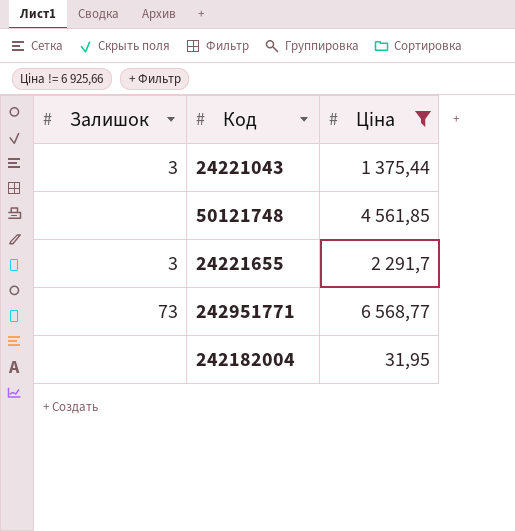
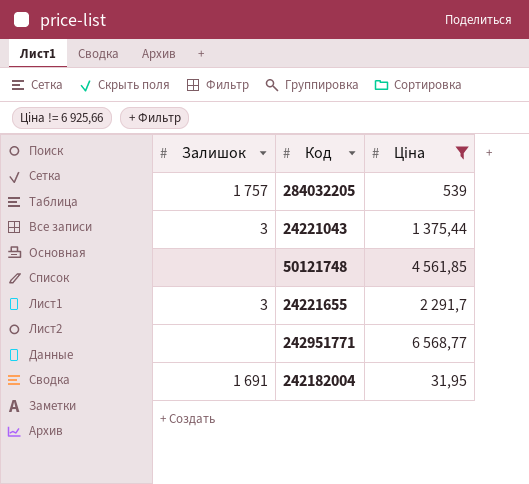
row 284032205: none -> 1 757 | 539
242951771 | Залишок: 73 -> none
242182004 | Залишок: none -> 1 691

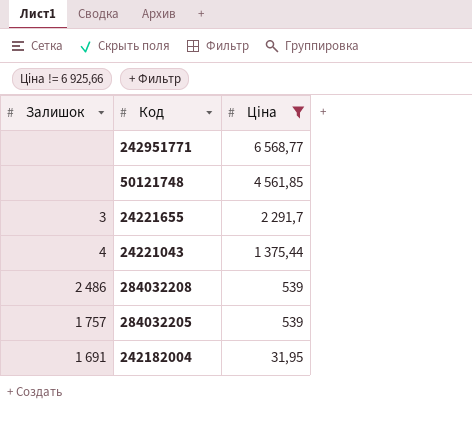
row order: none -> Ціна descending
24221043 | Залишок: 3 -> 4
row 284032208: none -> 2 486 | 539

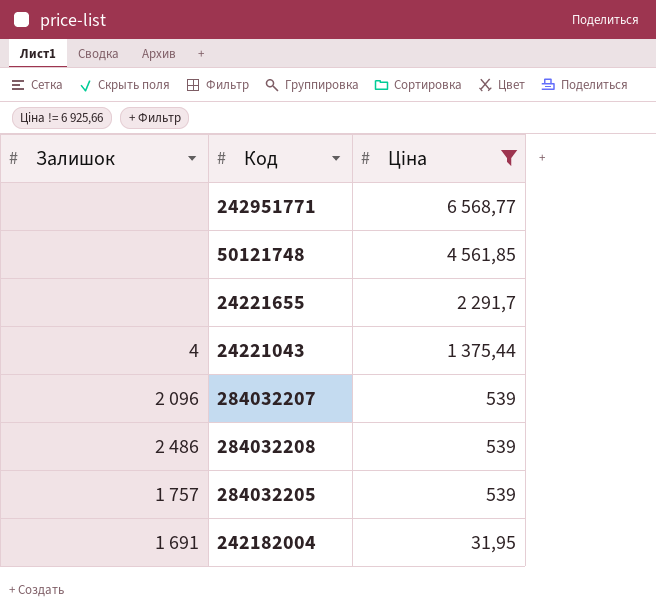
24221655 | Залишок: 3 -> none
row 284032207: none -> 2 096 | 539

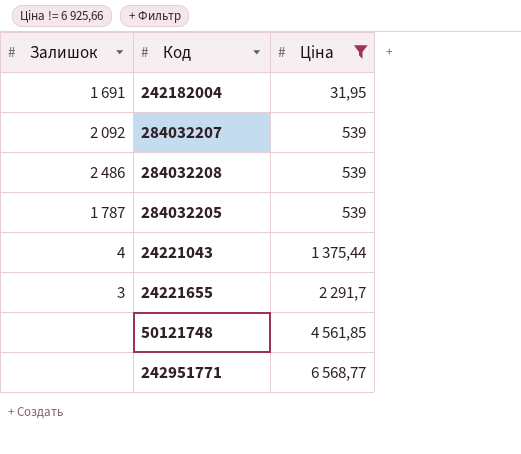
row order: Ціна descending -> Ціна ascending
284032207 | Залишок: 2 096 -> 2 092
284032205 | Залишок: 1 757 -> 1 787
24221655 | Залишок: none -> 3

